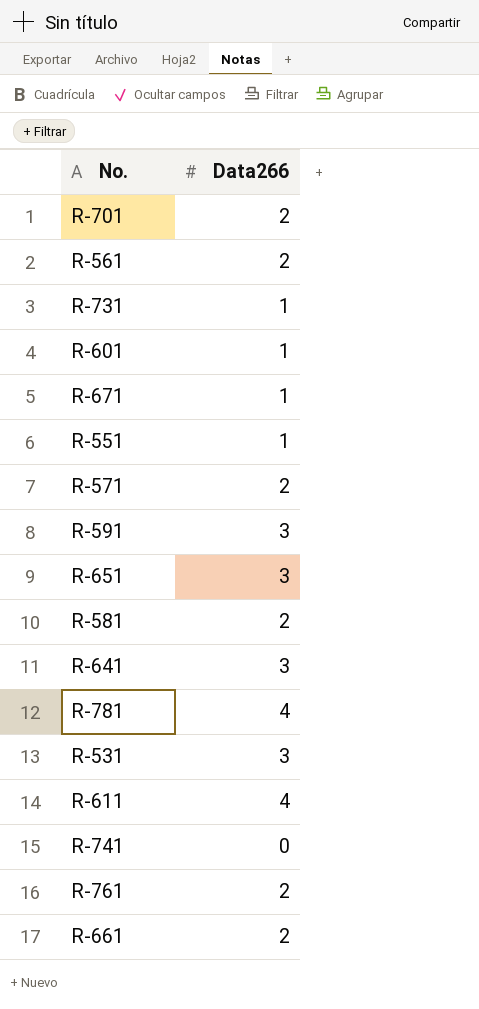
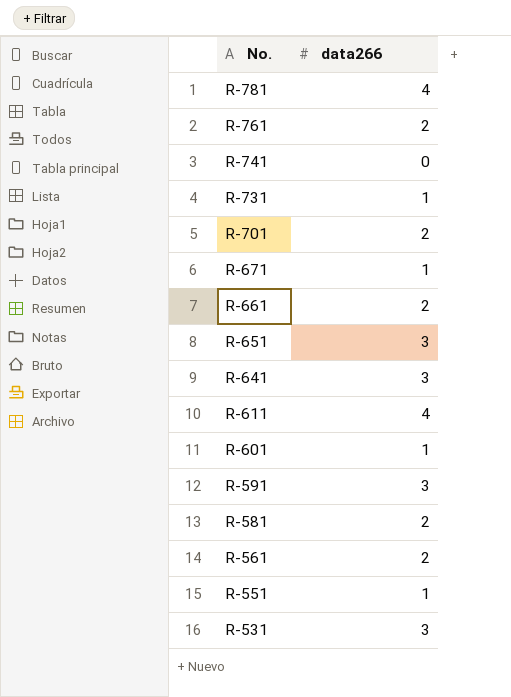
row order: none -> No. descending
column name: Data266 -> data266
row R-571: 2 -> none

